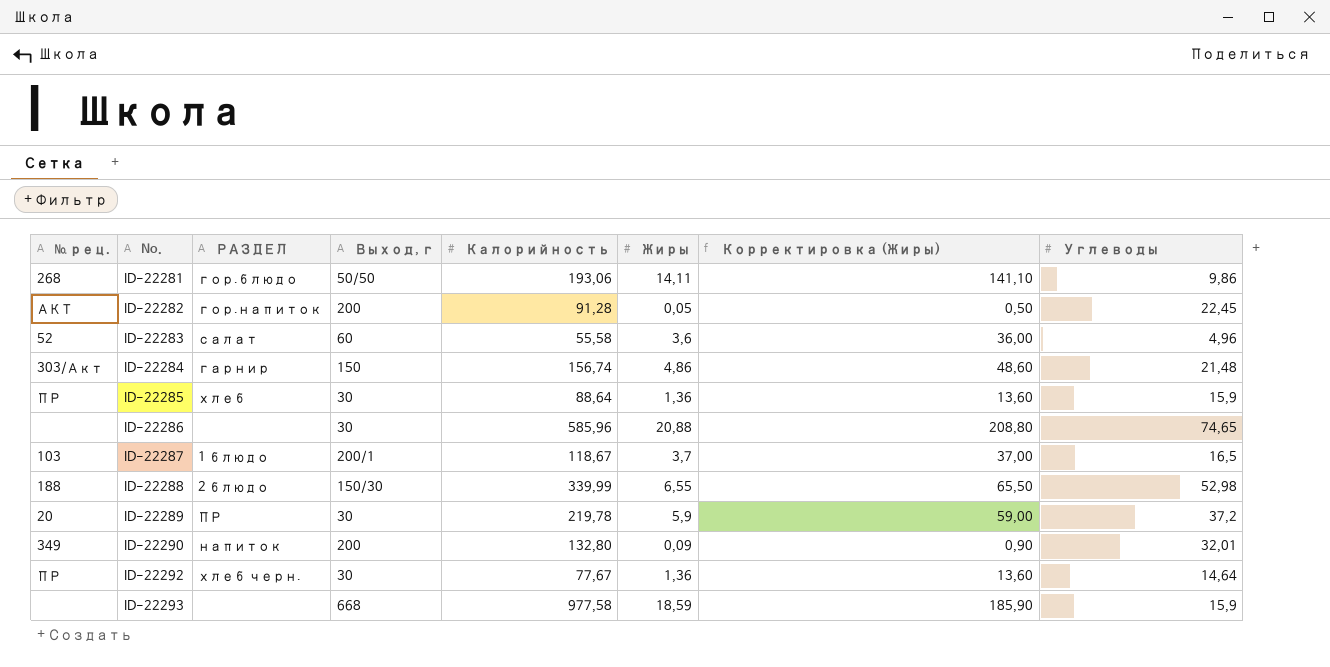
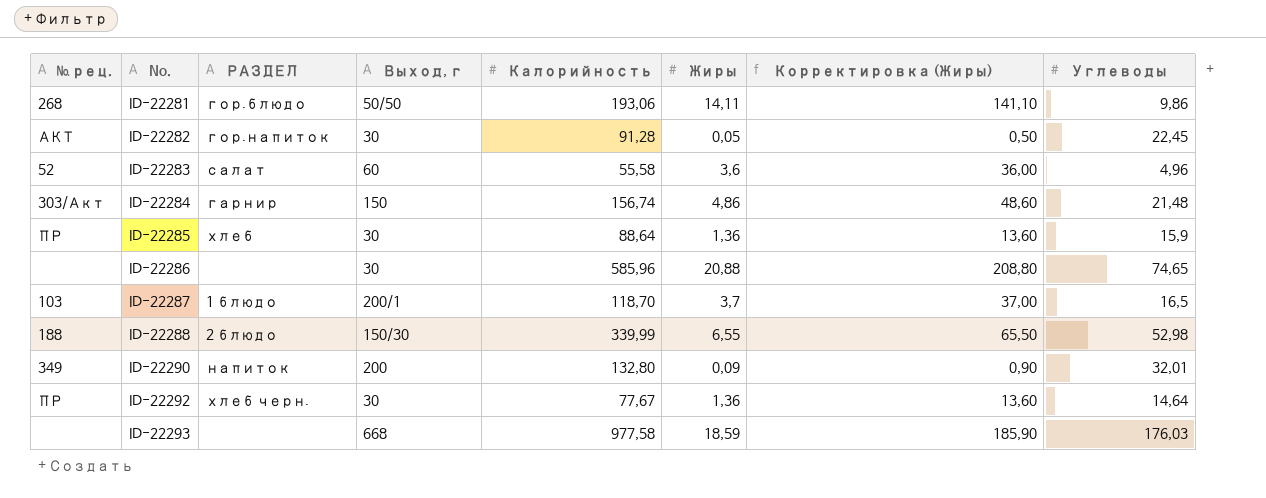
row ID-22289: 20 | ПР | 30 | 219,78 | 5,9 | 59,00 | 37,2 -> none
ID-22282 | Выход, г: 200 -> 30
ID-22287 | Калорийность: 118,67 -> 118,70
ID-22293 | Углеводы: 15,9 -> 176,03

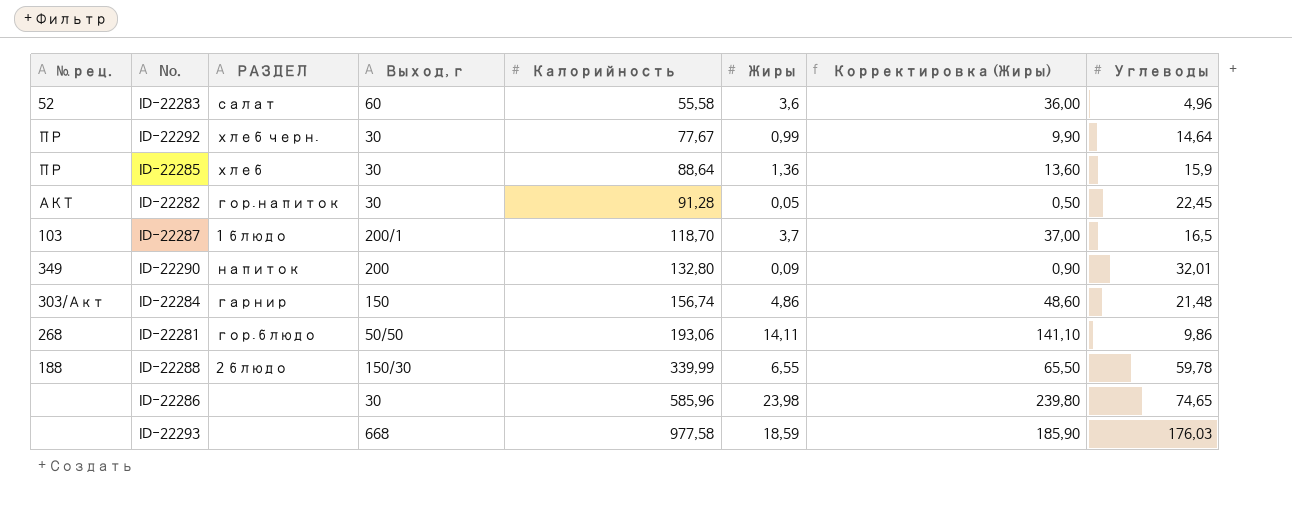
row order: No. ascending -> Калорийность ascending
ID-22292 | Жиры: 1,36 -> 0,99
ID-22292 | Корректировка (Жиры): 13,60 -> 9,90
ID-22288 | Углеводы: 52,98 -> 59,78
ID-22286 | Жиры: 20,88 -> 23,98
ID-22286 | Корректировка (Жиры): 208,80 -> 239,80

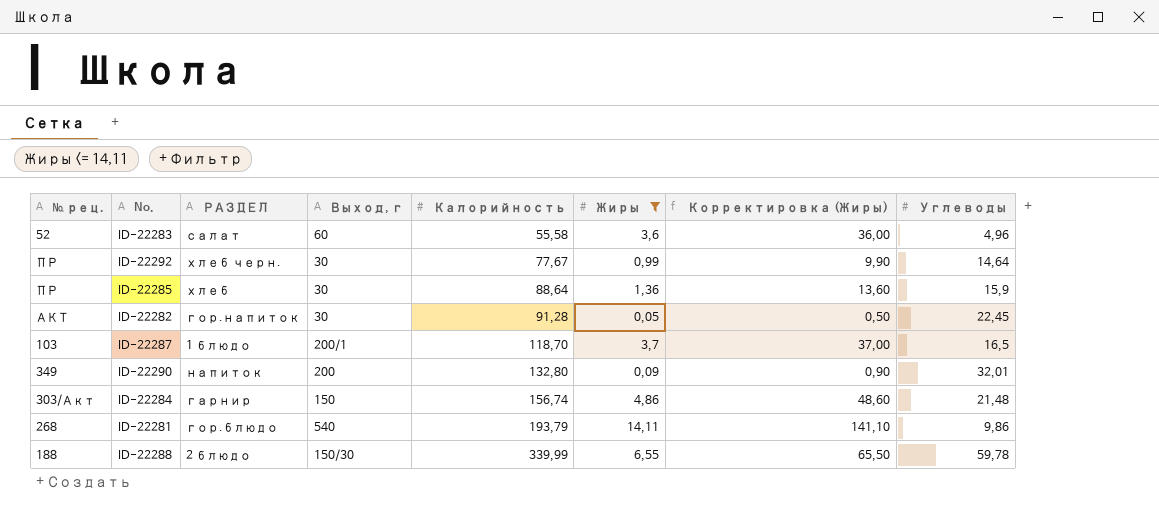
filter: none -> Жиры <= 14,11
ID-22281 | Выход, г: 50/50 -> 540
ID-22281 | Калорийность: 193,06 -> 193,79

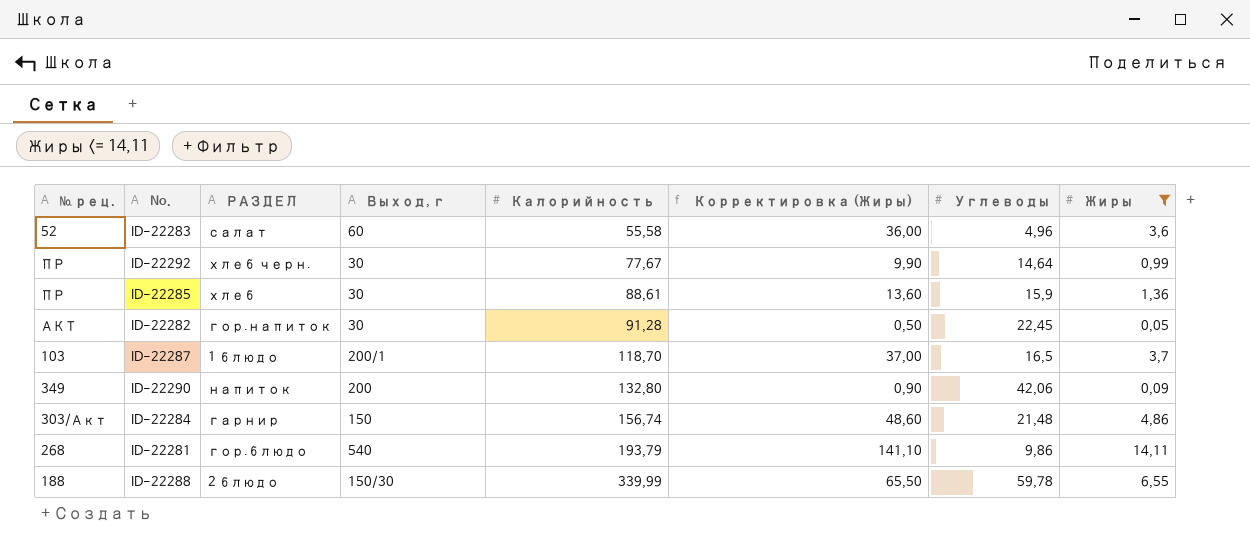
column Жиры | position: 6 -> 8
ID-22285 | Калорийность: 88,64 -> 88,61
ID-22290 | Углеводы: 32,01 -> 42,06

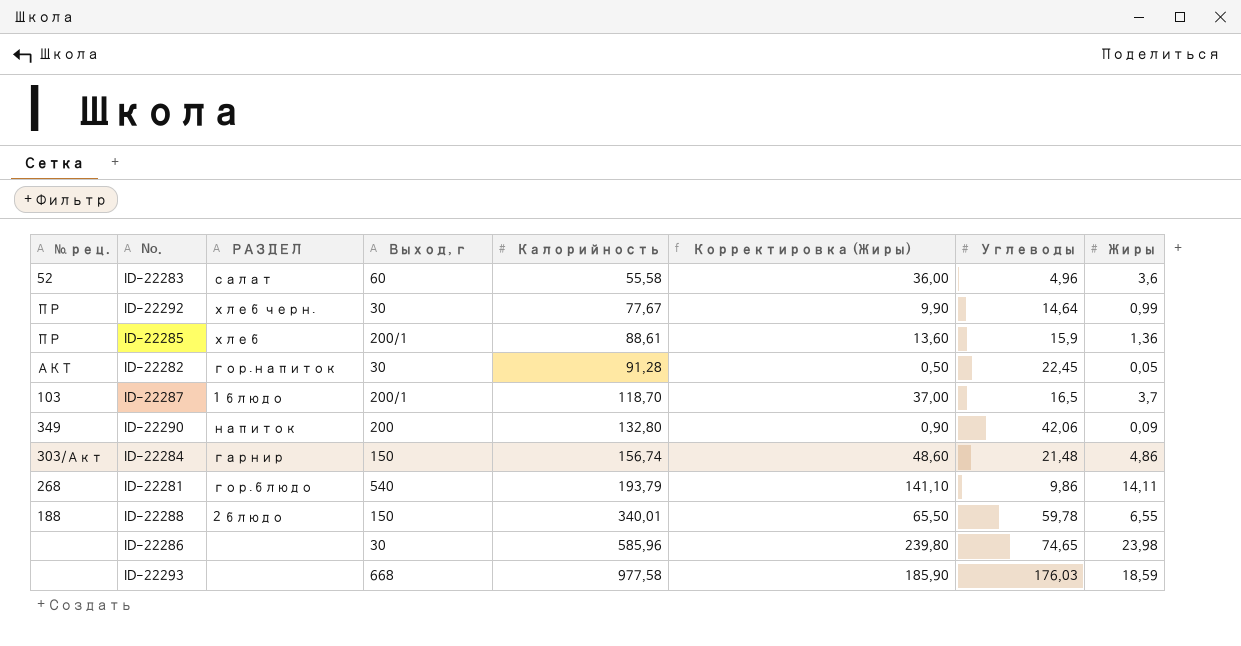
filter: Жиры <= 14,11 -> none
ID-22285 | Выход, г: 30 -> 200/1
ID-22288 | Выход, г: 150/30 -> 150
ID-22288 | Калорийность: 339,99 -> 340,01

